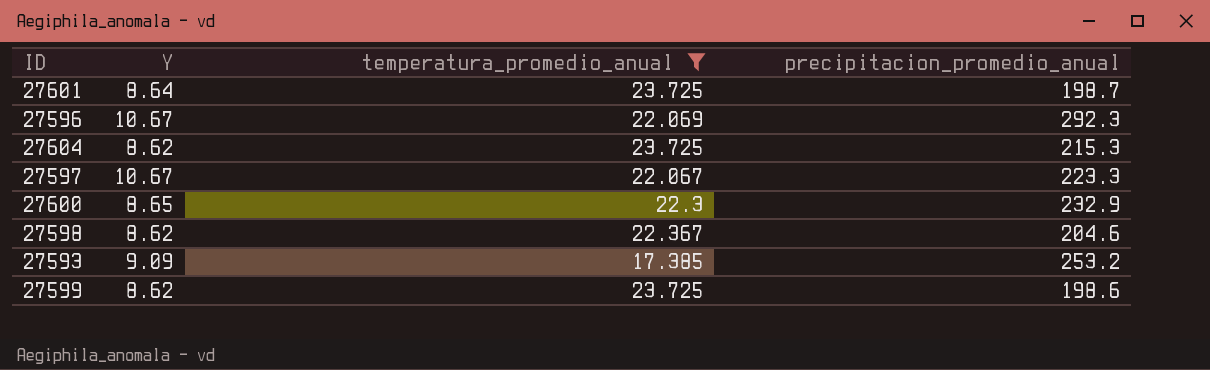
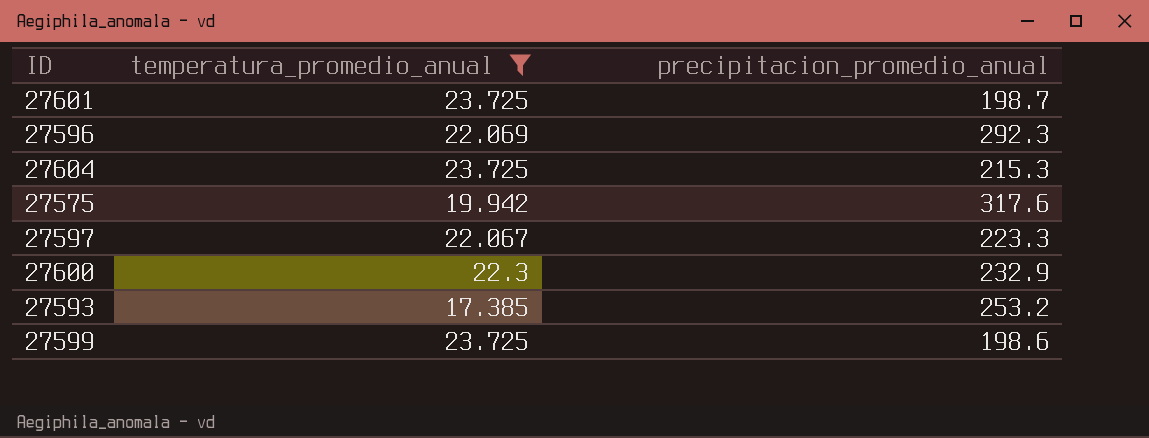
column Y | position: 2 -> none
row 27598: 8.62 | 22.367 | 204.6 -> none
row 27575: none -> 19.942 | 317.6

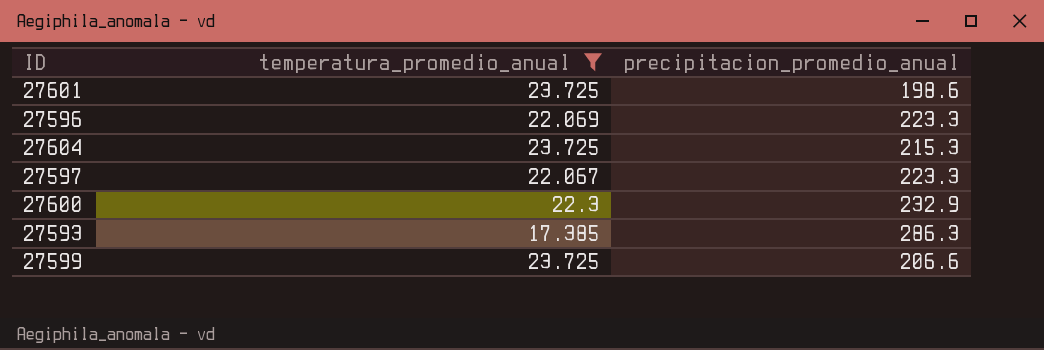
row 27575: 19.942 | 317.6 -> none
27601 | precipitacion_promedio_anual: 198.7 -> 198.6
27596 | precipitacion_promedio_anual: 292.3 -> 223.3
27593 | precipitacion_promedio_anual: 253.2 -> 286.3
27599 | precipitacion_promedio_anual: 198.6 -> 206.6

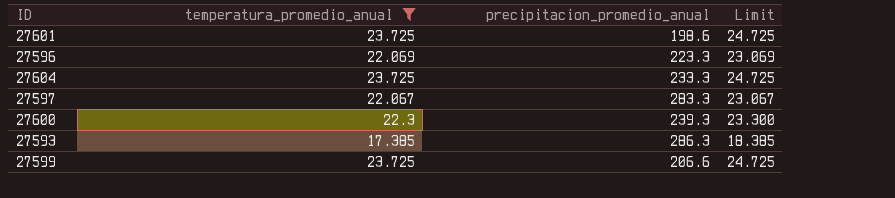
column Limit | formula: none -> [temperatura_promedio_anual] + 1
27604 | precipitacion_promedio_anual: 215.3 -> 233.3
27597 | precipitacion_promedio_anual: 223.3 -> 283.3
27600 | precipitacion_promedio_anual: 232.9 -> 239.3

